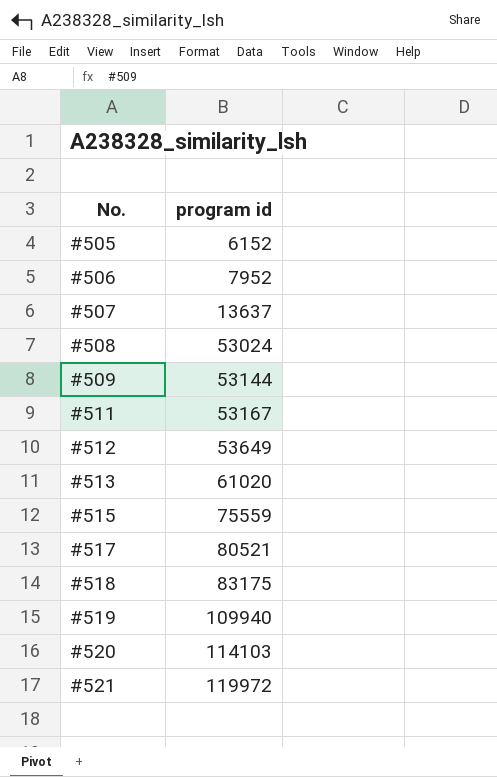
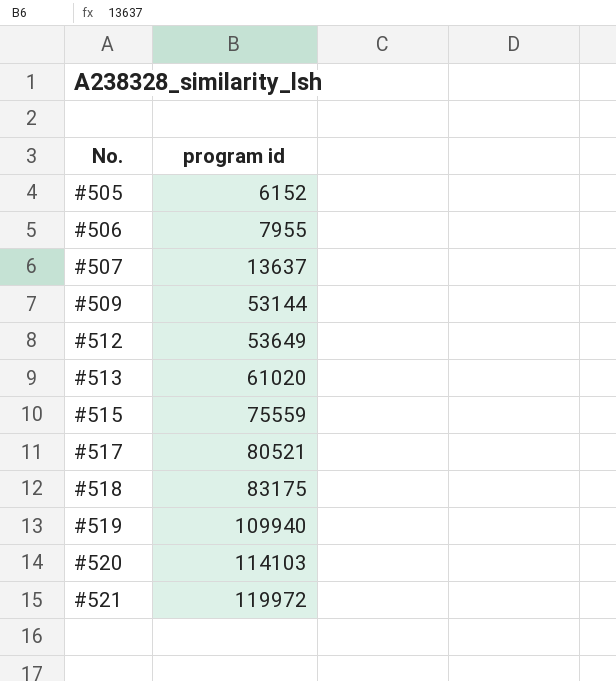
row #508: 53024 -> none
row #511: 53167 -> none
#506 | program id: 7952 -> 7955

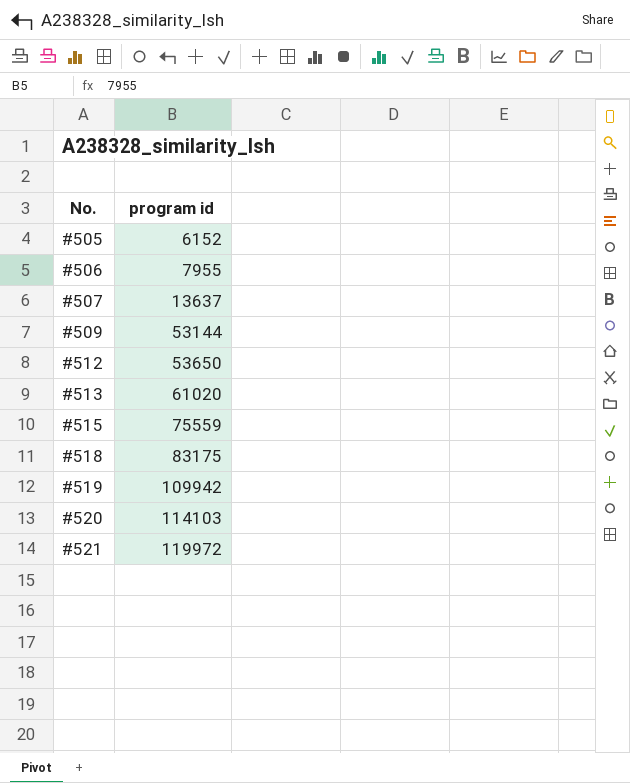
row #517: 80521 -> none
#512 | program id: 53649 -> 53650
#519 | program id: 109940 -> 109942

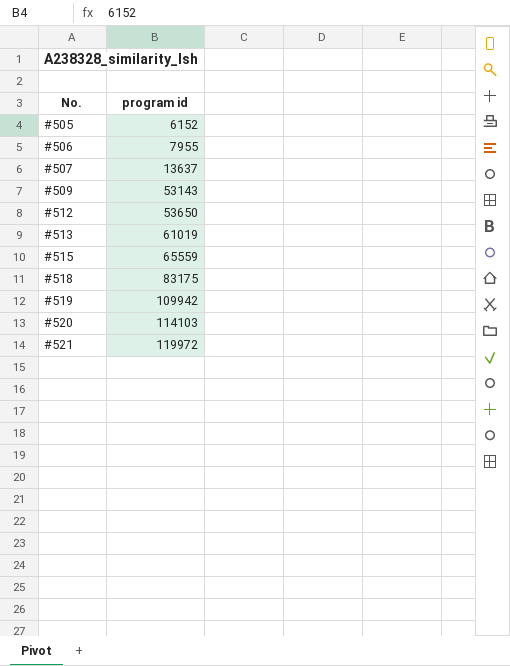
#509 | program id: 53144 -> 53143
#513 | program id: 61020 -> 61019
#515 | program id: 75559 -> 65559

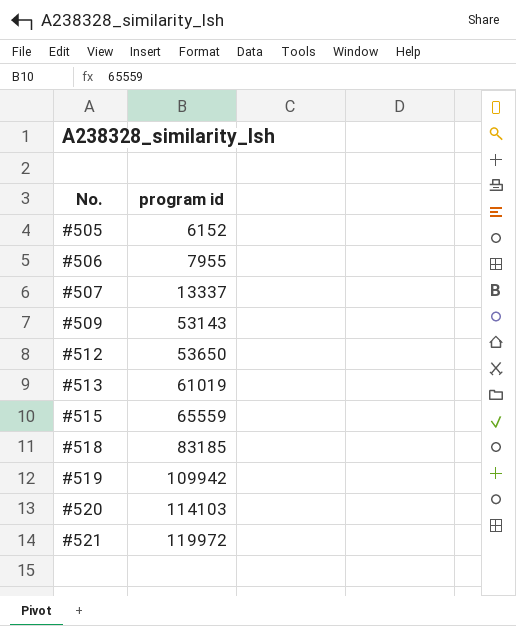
#507 | program id: 13637 -> 13337
#518 | program id: 83175 -> 83185

